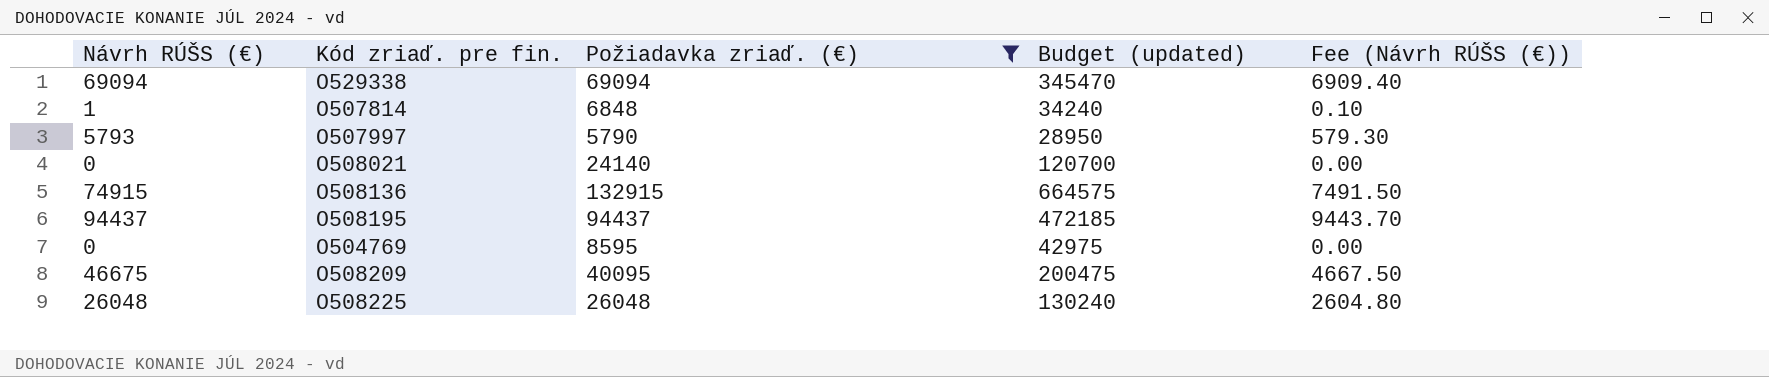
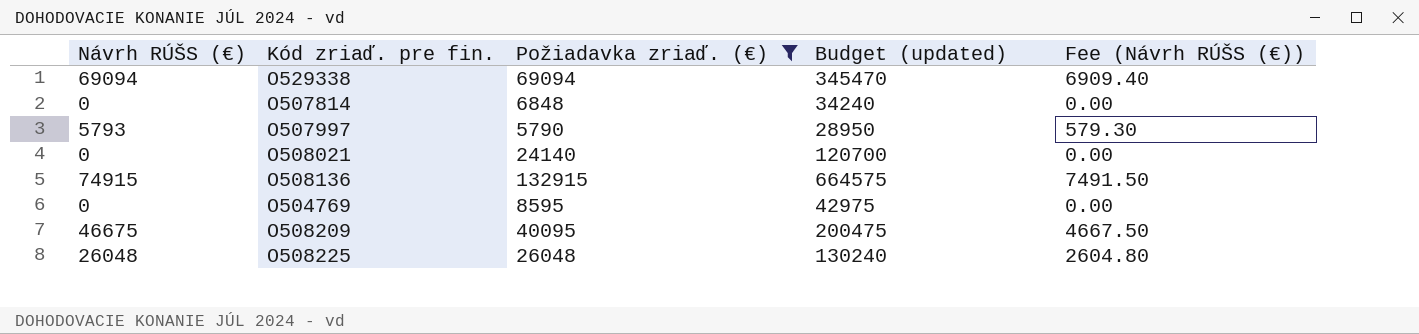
row O508195: 94437 | 94437 | 472185 | 9443.70 -> none
O507814 | Návrh RÚŠS (€): 1 -> 0
O507814 | Fee (Návrh RÚŠS (€)): 0.10 -> 0.00

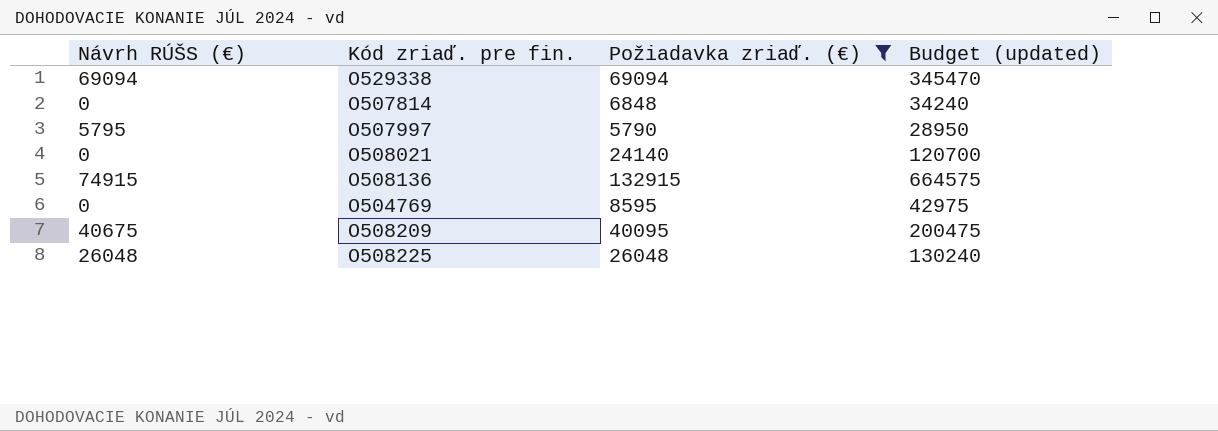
column Fee (Návrh RÚŠS (€)) | formula: [Návrh RÚŠS (€)] * 0.1 -> none
O507997 | Návrh RÚŠS (€): 5793 -> 5795
O508209 | Návrh RÚŠS (€): 46675 -> 40675

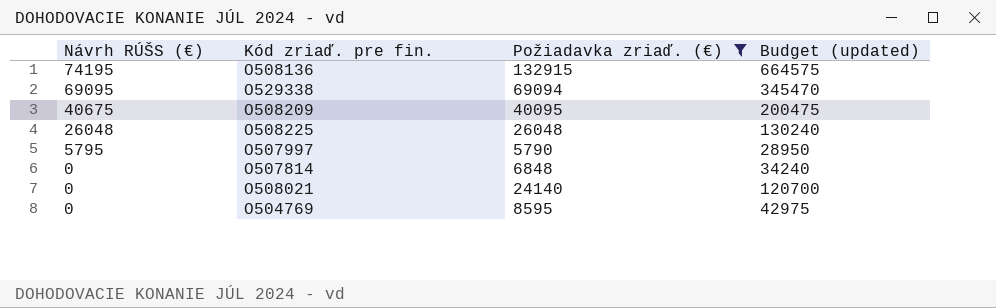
row order: none -> Návrh RÚŠS (€) descending
O508136 | Návrh RÚŠS (€): 74915 -> 74195
O529338 | Návrh RÚŠS (€): 69094 -> 69095

